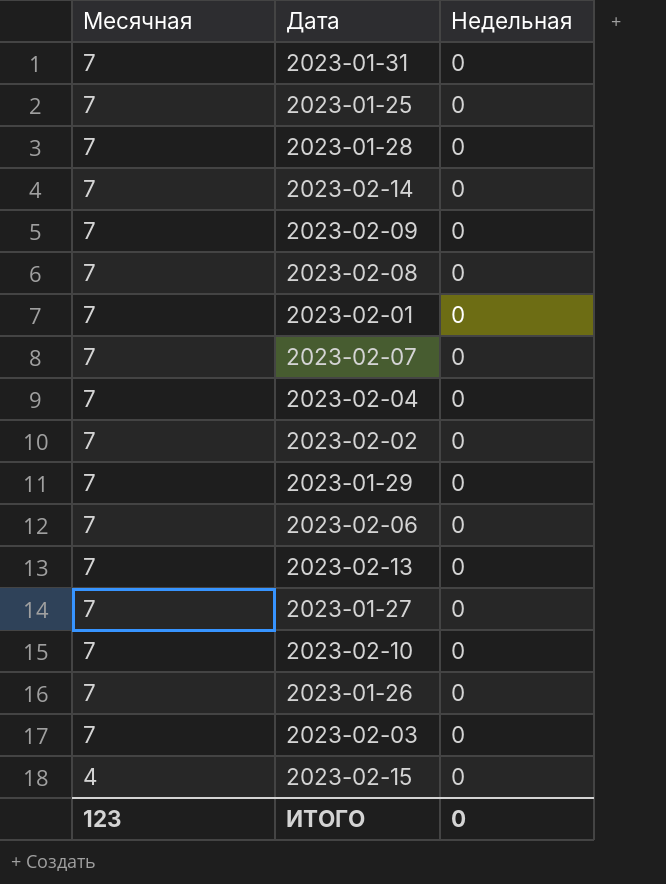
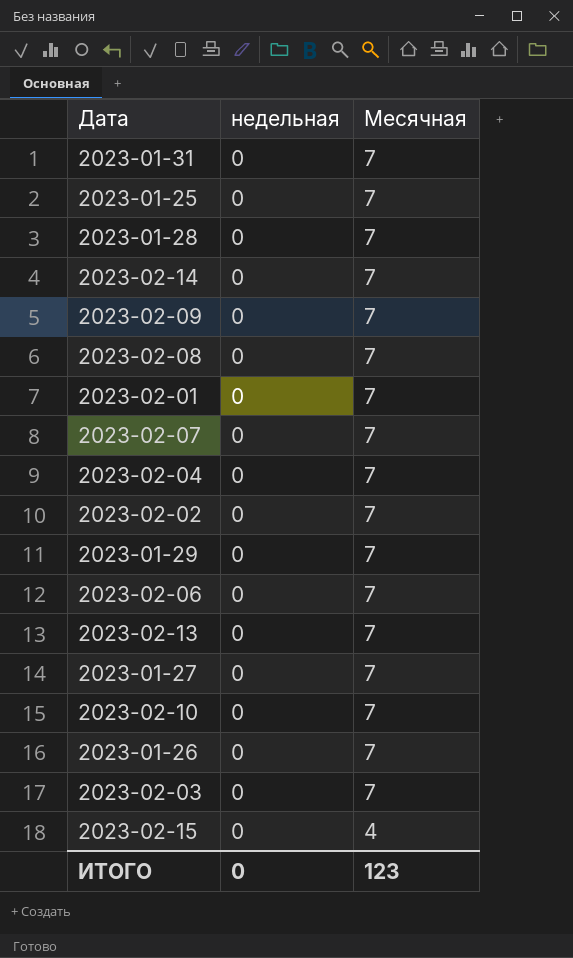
column name: Недельная -> недельная
column Месячная | position: 1 -> 3

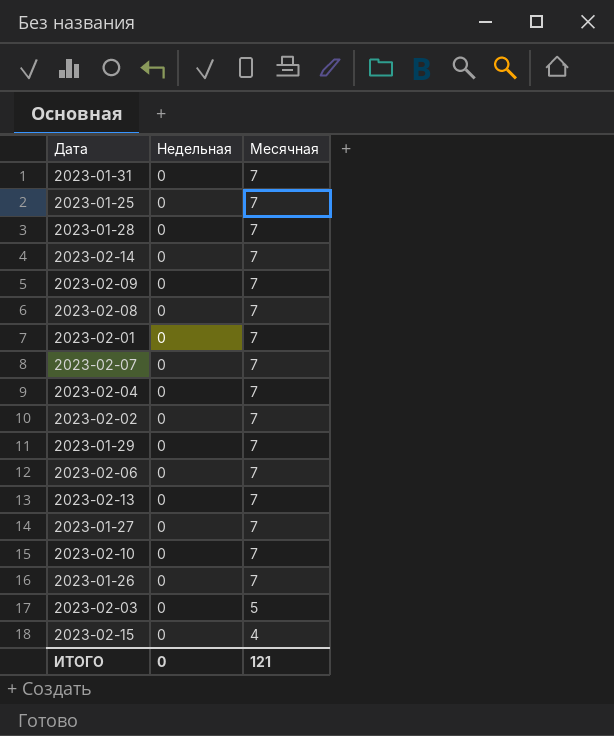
column name: недельная -> Недельная
2023-02-03 | Месячная: 7 -> 5
ИТОГО | Месячная: 123 -> 121

